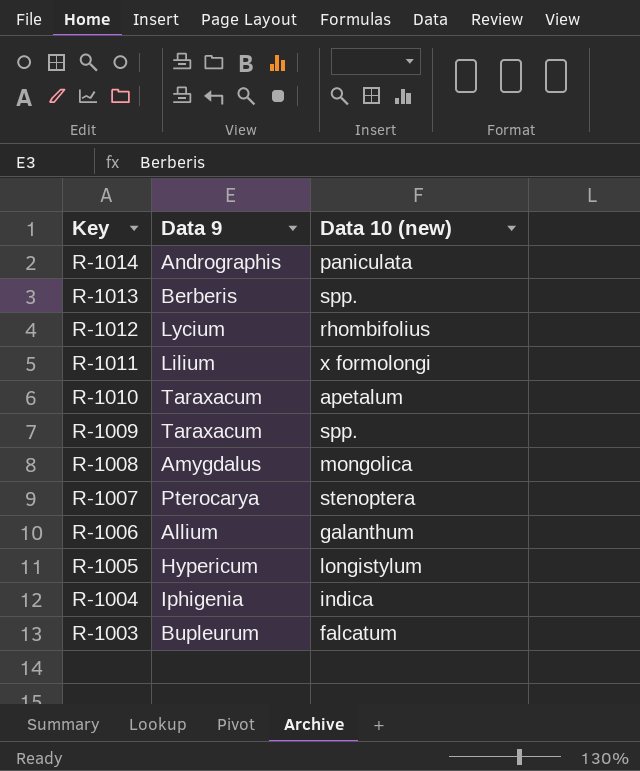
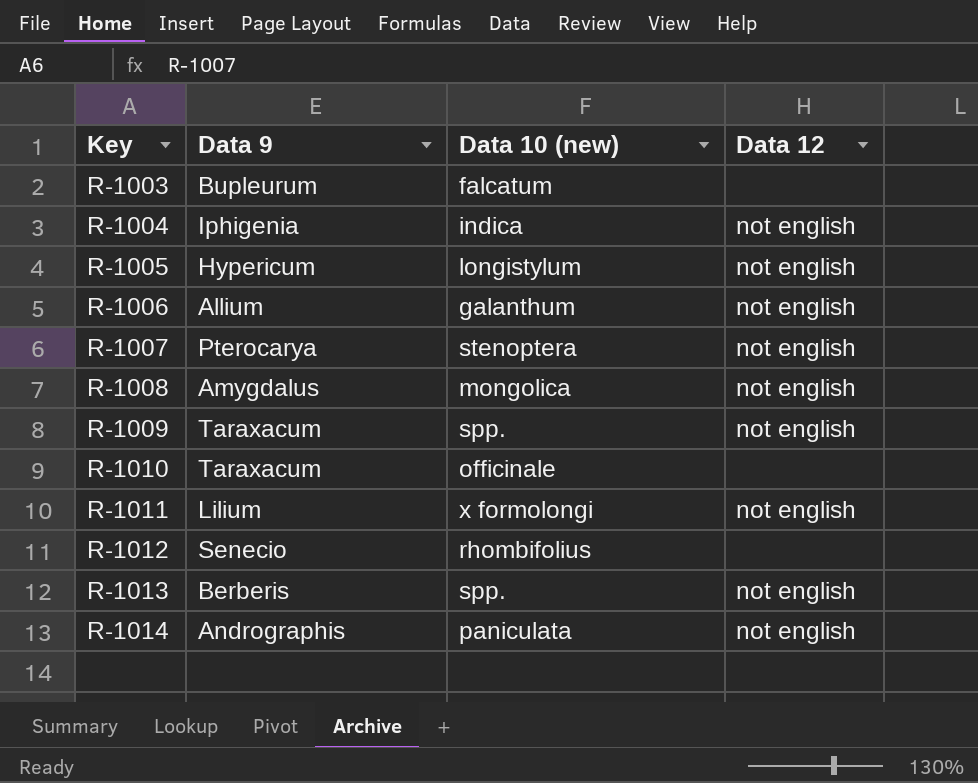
row order: Key descending -> Key ascending
column Data 12 | position: none -> 4
R-1010 | Data 10 (new): apetalum -> officinale
R-1012 | Data 9: Lycium -> Senecio

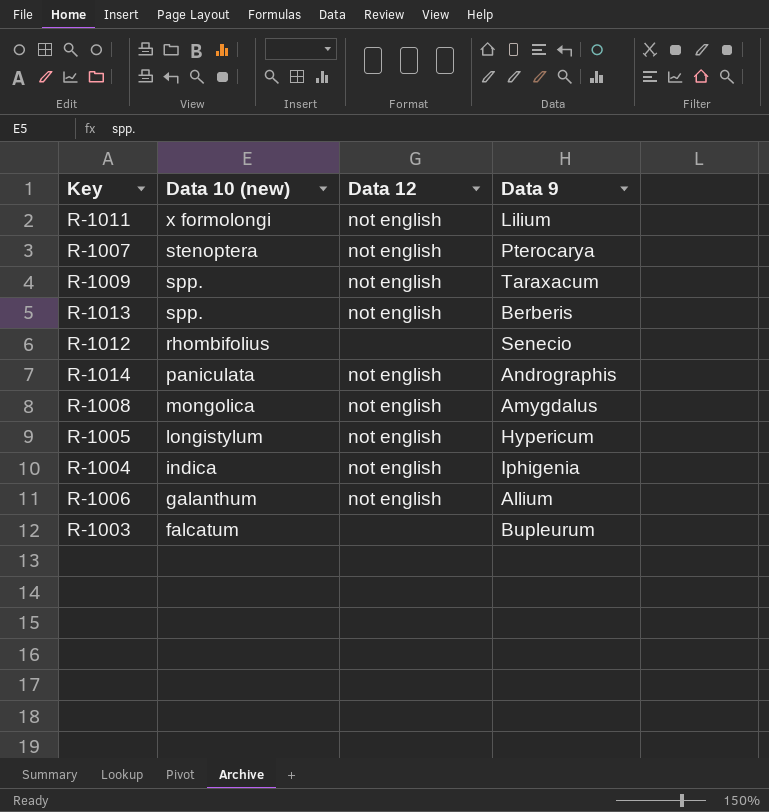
row order: Key ascending -> Data 10 (new) descending
column Data 9 | position: 2 -> 4
row R-1010: Taraxacum | officinale | none -> none

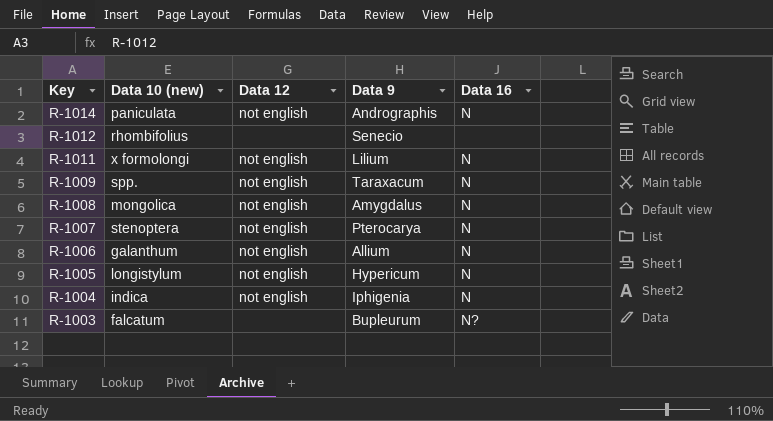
row order: Data 10 (new) descending -> Key descending
column Data 16 | position: none -> 5
row R-1013: spp. | not english | Berberis -> none

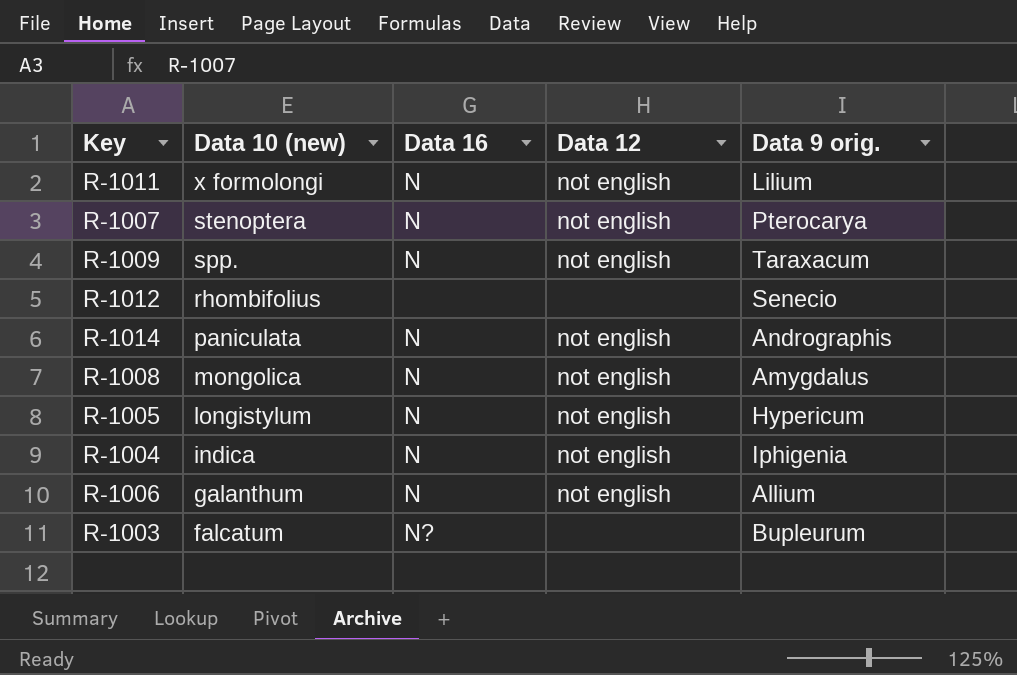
row order: Key descending -> Data 10 (new) descending
column Data 16 | position: 5 -> 3
column name: Data 9 -> Data 9 orig.

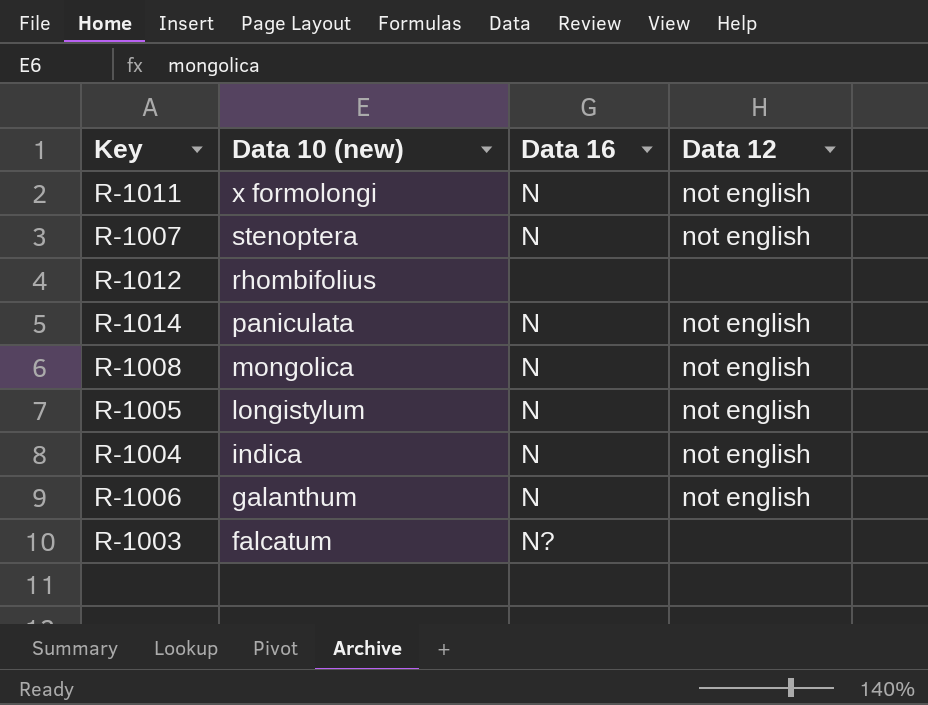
column Data 9 orig. | position: 5 -> none
row R-1009: spp. | N | not english | Taraxacum -> none

